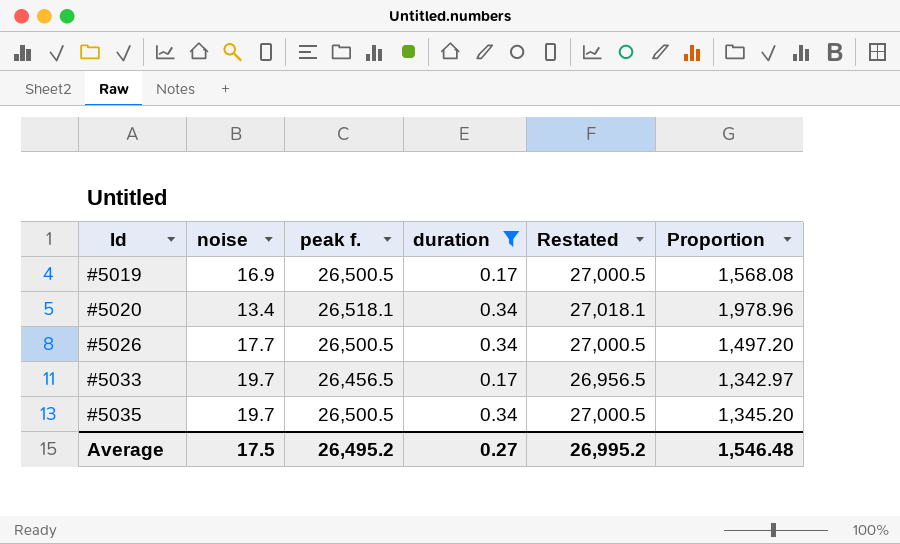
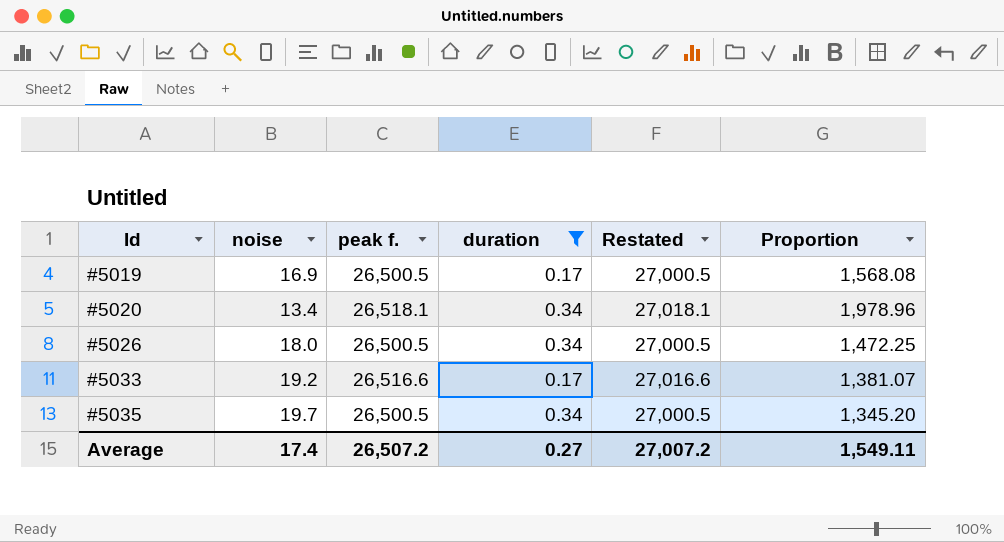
#5026 | noise: 17.7 -> 18.0
#5026 | Proportion: 1,497.20 -> 1,472.25
#5033 | noise: 19.7 -> 19.2
#5033 | peak f.: 26,456.5 -> 26,516.6
#5033 | Restated: 26,956.5 -> 27,016.6
#5033 | Proportion: 1,342.97 -> 1,381.07
Average | noise: 17.5 -> 17.4
Average | peak f.: 26,495.2 -> 26,507.2
Average | Restated: 26,995.2 -> 27,007.2
Average | Proportion: 1,546.48 -> 1,549.11

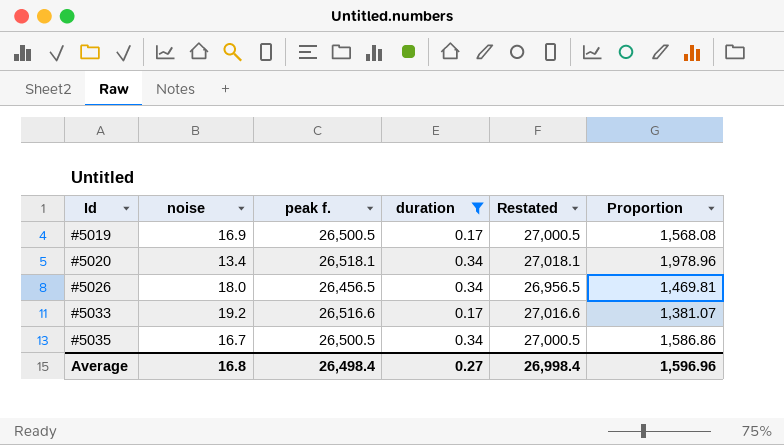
#5026 | peak f.: 26,500.5 -> 26,456.5
#5026 | Restated: 27,000.5 -> 26,956.5
#5026 | Proportion: 1,472.25 -> 1,469.81
#5035 | noise: 19.7 -> 16.7
#5035 | Proportion: 1,345.20 -> 1,586.86
Average | noise: 17.4 -> 16.8
Average | peak f.: 26,507.2 -> 26,498.4
Average | Restated: 27,007.2 -> 26,998.4
Average | Proportion: 1,549.11 -> 1,596.96

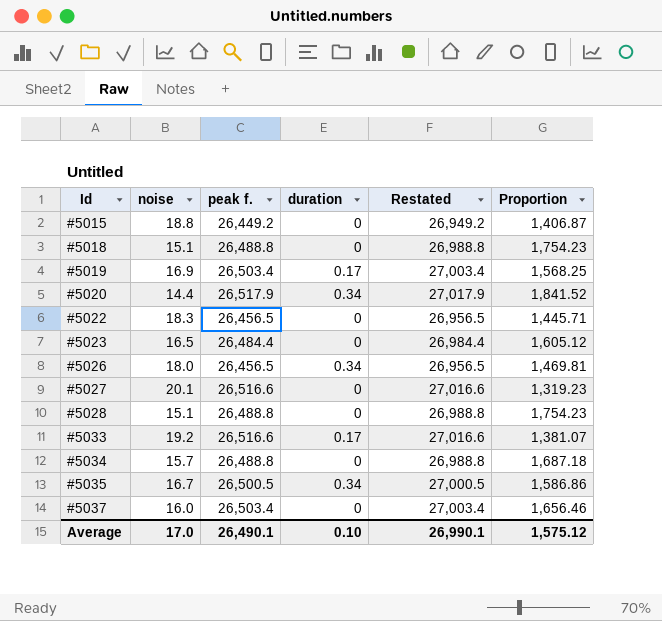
filter: duration != 0 -> none
#5019 | peak f.: 26,500.5 -> 26,503.4
#5019 | Restated: 27,000.5 -> 27,003.4
#5019 | Proportion: 1,568.08 -> 1,568.25
#5020 | noise: 13.4 -> 14.4
#5020 | peak f.: 26,518.1 -> 26,517.9
#5020 | Restated: 27,018.1 -> 27,017.9
#5020 | Proportion: 1,978.96 -> 1,841.52
Average | noise: 16.8 -> 17.0
Average | peak f.: 26,498.4 -> 26,490.1
Average | duration: 0.27 -> 0.10
Average | Restated: 26,998.4 -> 26,990.1
Average | Proportion: 1,596.96 -> 1,575.12

